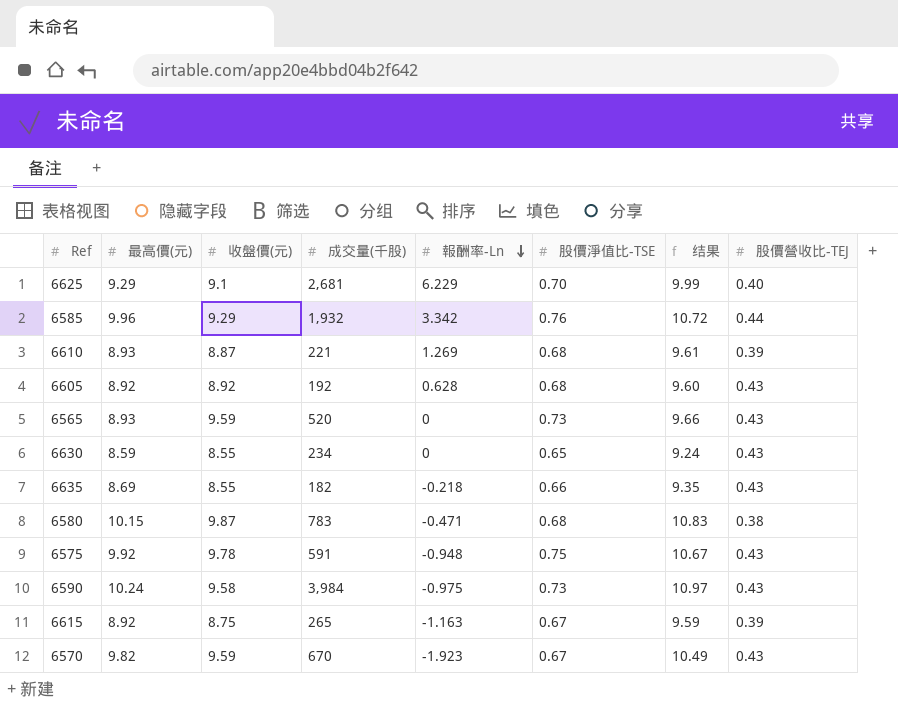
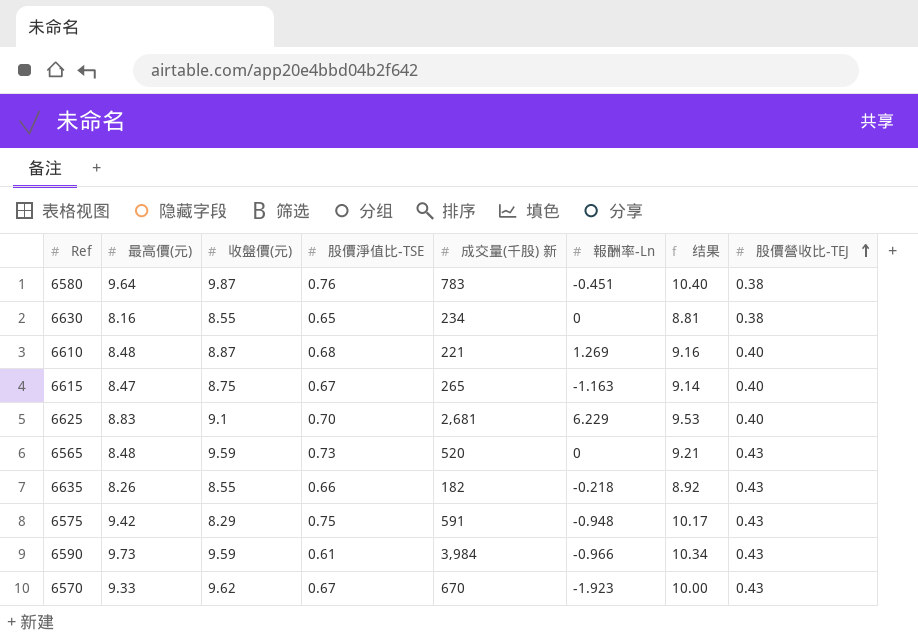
row order: 報酬率-Ln descending -> 股價營收比-TEJ ascending
column 股價淨值比-TSE | position: 6 -> 4
column name: 成交量(千股) -> 成交量(千股) 新
row 6585: 9.96 | 9.29 | 1,932 | 3.342 | 0.76 | 10.72 | 0.44 -> none
row 6605: 8.92 | 8.92 | 192 | 0.628 | 0.68 | 9.60 | 0.43 -> none
6580 | 最高價(元): 10.15 -> 9.64
6580 | 股價淨值比-TSE: 0.68 -> 0.76
6580 | 報酬率-Ln: -0.471 -> -0.451
6580 | 结果: 10.83 -> 10.40
6630 | 最高價(元): 8.59 -> 8.16
6630 | 结果: 9.24 -> 8.81
6630 | 股價營收比-TEJ: 0.43 -> 0.38
6610 | 最高價(元): 8.93 -> 8.48
6610 | 结果: 9.61 -> 9.16
6610 | 股價營收比-TEJ: 0.39 -> 0.40
6615 | 最高價(元): 8.92 -> 8.47
6615 | 结果: 9.59 -> 9.14
6615 | 股價營收比-TEJ: 0.39 -> 0.40
6625 | 最高價(元): 9.29 -> 8.83
6625 | 结果: 9.99 -> 9.53
6565 | 最高價(元): 8.93 -> 8.48
6565 | 结果: 9.66 -> 9.21
6635 | 最高價(元): 8.69 -> 8.26
6635 | 结果: 9.35 -> 8.92
6575 | 最高價(元): 9.92 -> 9.42
6575 | 收盤價(元): 9.78 -> 8.29
6575 | 结果: 10.67 -> 10.17
6590 | 最高價(元): 10.24 -> 9.73
6590 | 收盤價(元): 9.58 -> 9.59
6590 | 股價淨值比-TSE: 0.73 -> 0.61
6590 | 報酬率-Ln: -0.975 -> -0.966
6590 | 结果: 10.97 -> 10.34
6570 | 最高價(元): 9.82 -> 9.33
6570 | 收盤價(元): 9.59 -> 9.62
6570 | 结果: 10.49 -> 10.00

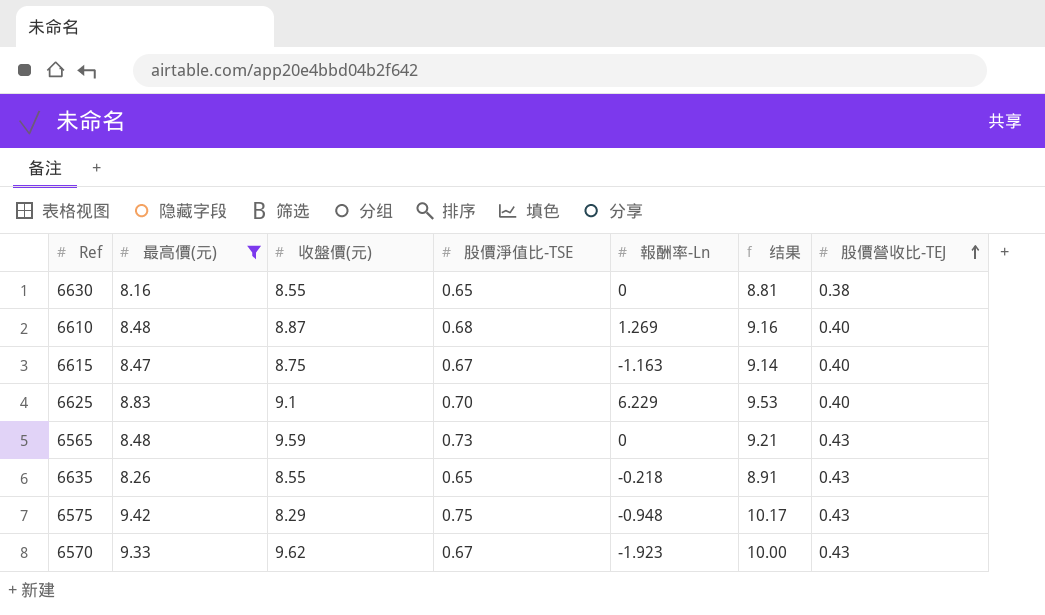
filter: none -> 最高價(元) <= 9.42
column 成交量(千股) 新 | position: 5 -> none
6635 | 股價淨值比-TSE: 0.66 -> 0.65
6635 | 结果: 8.92 -> 8.91

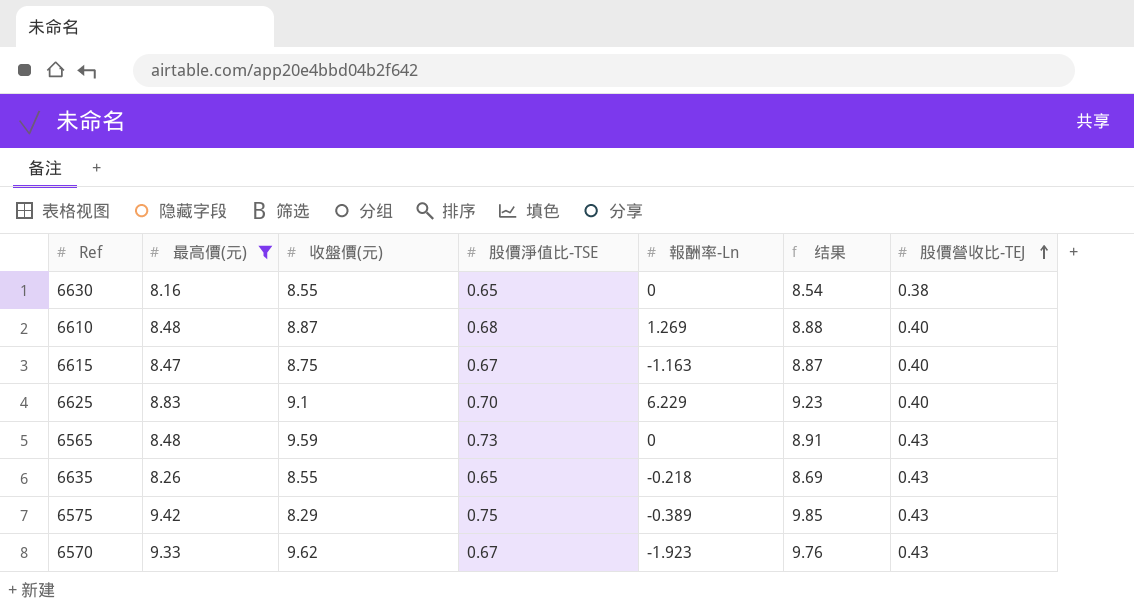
column 结果 | formula: [最高價(元)] + [股價淨值比-TSE] -> [最高價(元)] + [股價營收比-TEJ]
6575 | 報酬率-Ln: -0.948 -> -0.389

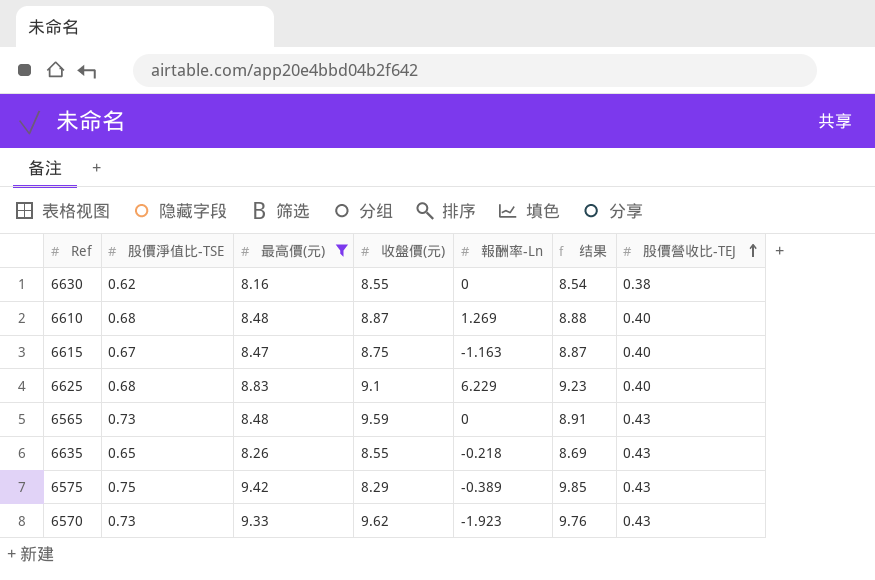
column 股價淨值比-TSE | position: 4 -> 2
6630 | 股價淨值比-TSE: 0.65 -> 0.62
6625 | 股價淨值比-TSE: 0.70 -> 0.68
6570 | 股價淨值比-TSE: 0.67 -> 0.73

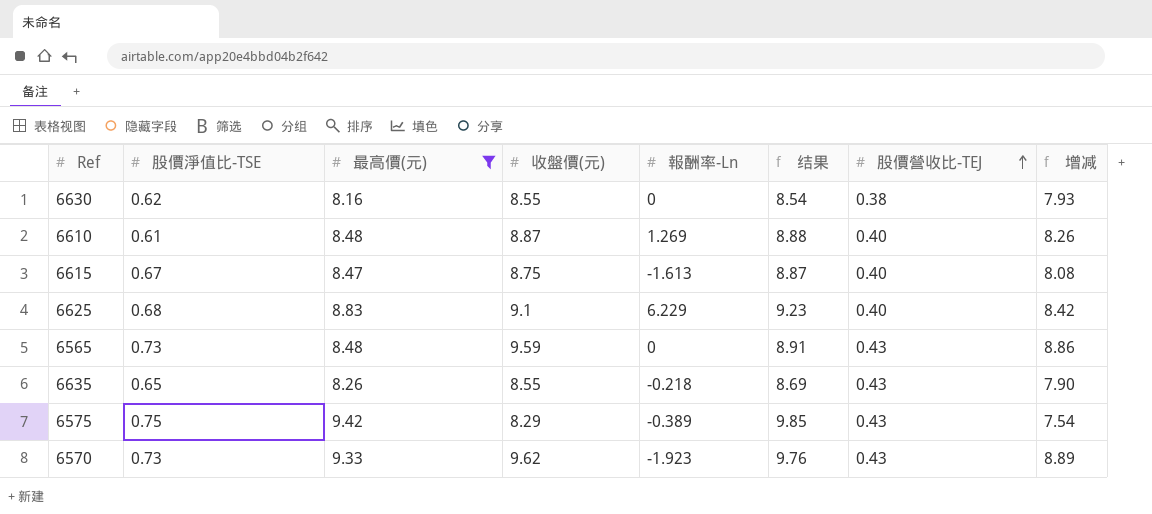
column 增减 | formula: none -> [收盤價(元)] - [股價淨值比-TSE]
6610 | 股價淨值比-TSE: 0.68 -> 0.61
6615 | 報酬率-Ln: -1.163 -> -1.613

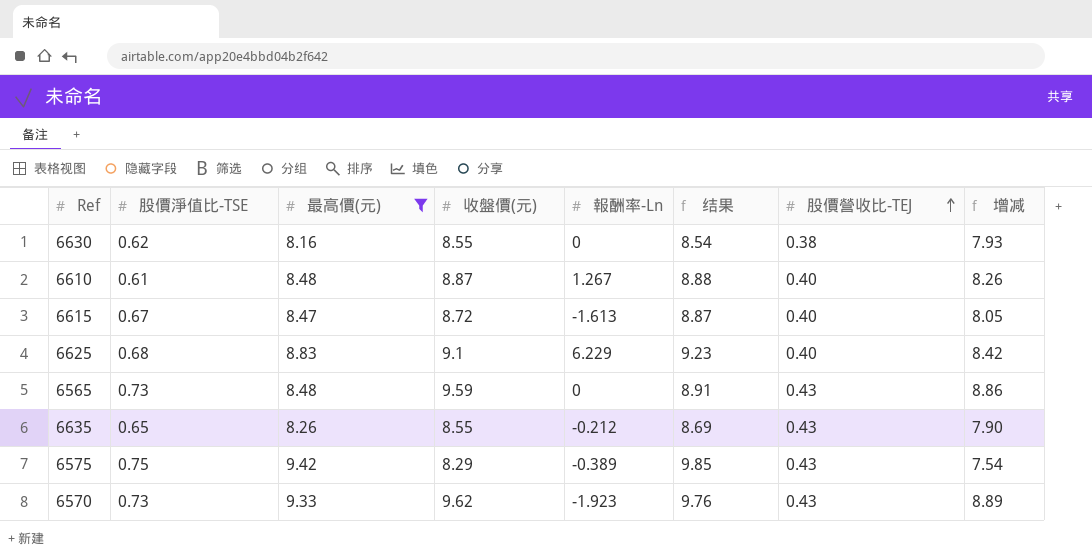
6610 | 報酬率-Ln: 1.269 -> 1.267
6615 | 收盤價(元): 8.75 -> 8.72
6615 | 增减: 8.08 -> 8.05
6635 | 報酬率-Ln: -0.218 -> -0.212

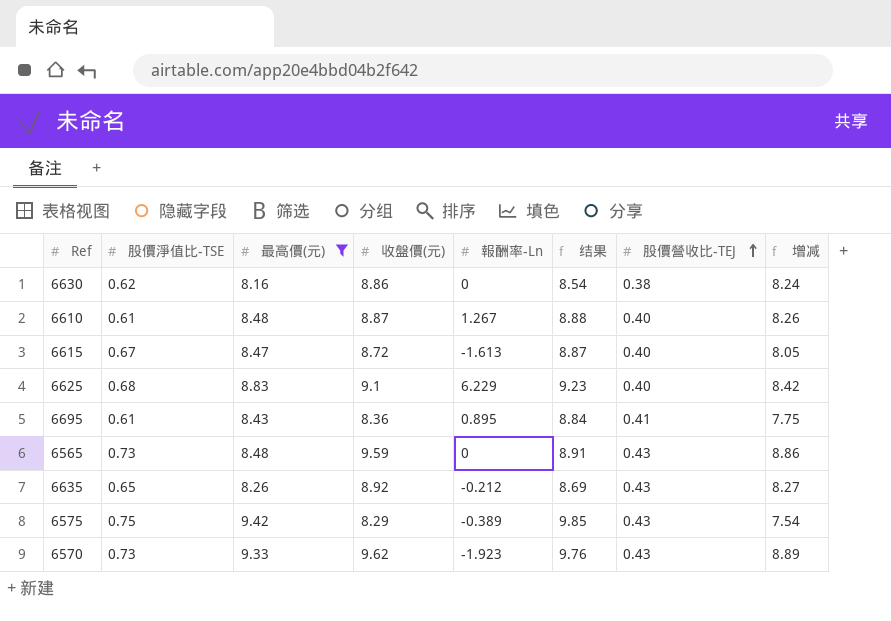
6630 | 收盤價(元): 8.55 -> 8.86
6630 | 增减: 7.93 -> 8.24
row 6695: none -> 0.61 | 8.43 | 8.36 | 0.895 | 8.84 | 0.41 | 7.75
6635 | 收盤價(元): 8.55 -> 8.92
6635 | 增减: 7.90 -> 8.27

